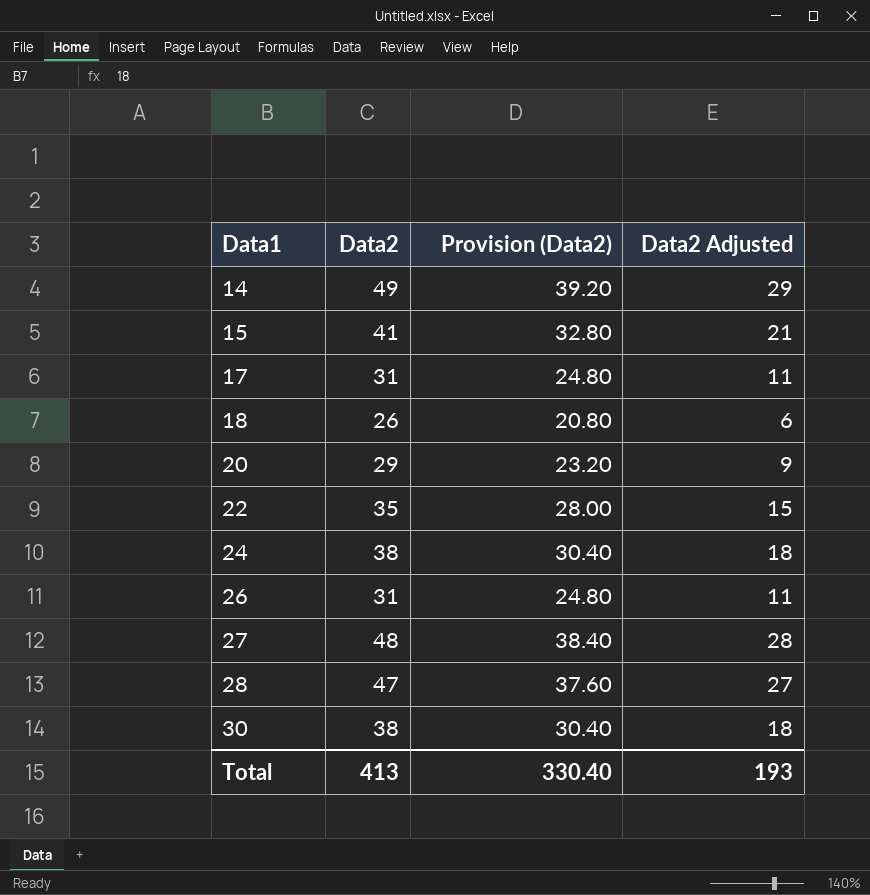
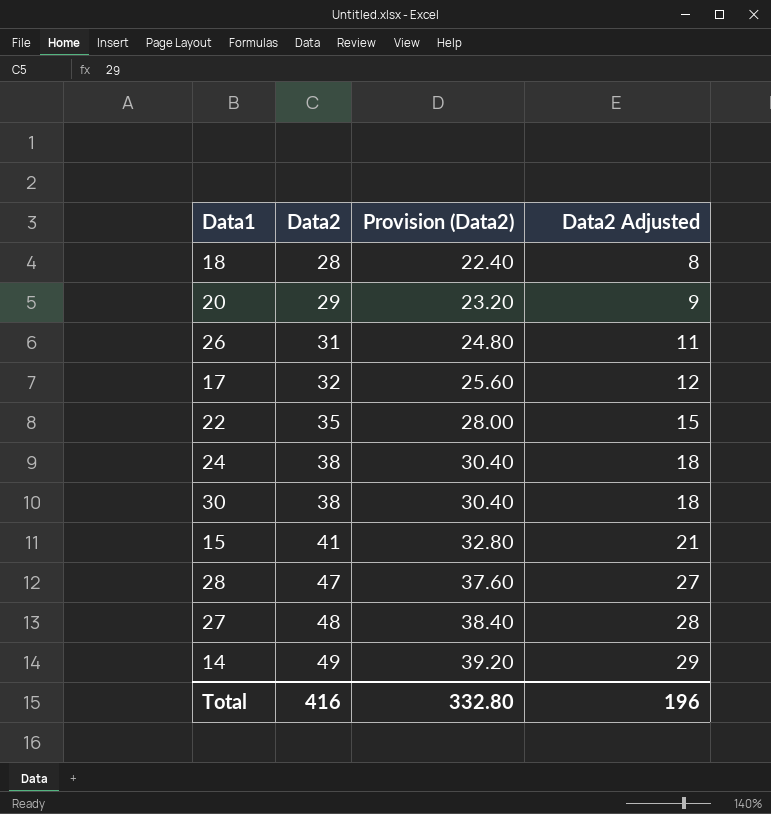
row order: Data1 ascending -> Data2 ascending
18 | Data2: 26 -> 28
18 | Provision (Data2): 20.80 -> 22.40
18 | Data2 Adjusted: 6 -> 8
17 | Data2: 31 -> 32
17 | Provision (Data2): 24.80 -> 25.60
17 | Data2 Adjusted: 11 -> 12
Total | Data2: 413 -> 416
Total | Provision (Data2): 330.40 -> 332.80
Total | Data2 Adjusted: 193 -> 196

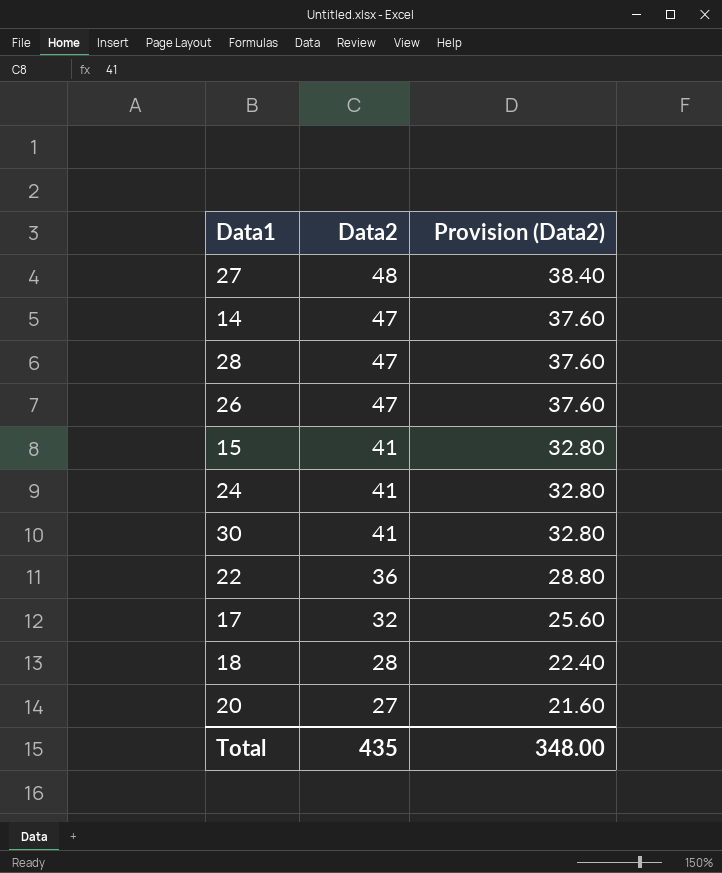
row order: Data2 ascending -> Data2 descending
column Data2 Adjusted | formula: [Data2] - 20 -> none
14 | Data2: 49 -> 47
14 | Provision (Data2): 39.20 -> 37.60
26 | Data2: 31 -> 47
26 | Provision (Data2): 24.80 -> 37.60
24 | Data2: 38 -> 41
24 | Provision (Data2): 30.40 -> 32.80
30 | Data2: 38 -> 41
30 | Provision (Data2): 30.40 -> 32.80
22 | Data2: 35 -> 36
22 | Provision (Data2): 28.00 -> 28.80
20 | Data2: 29 -> 27
20 | Provision (Data2): 23.20 -> 21.60
Total | Data2: 416 -> 435
Total | Provision (Data2): 332.80 -> 348.00

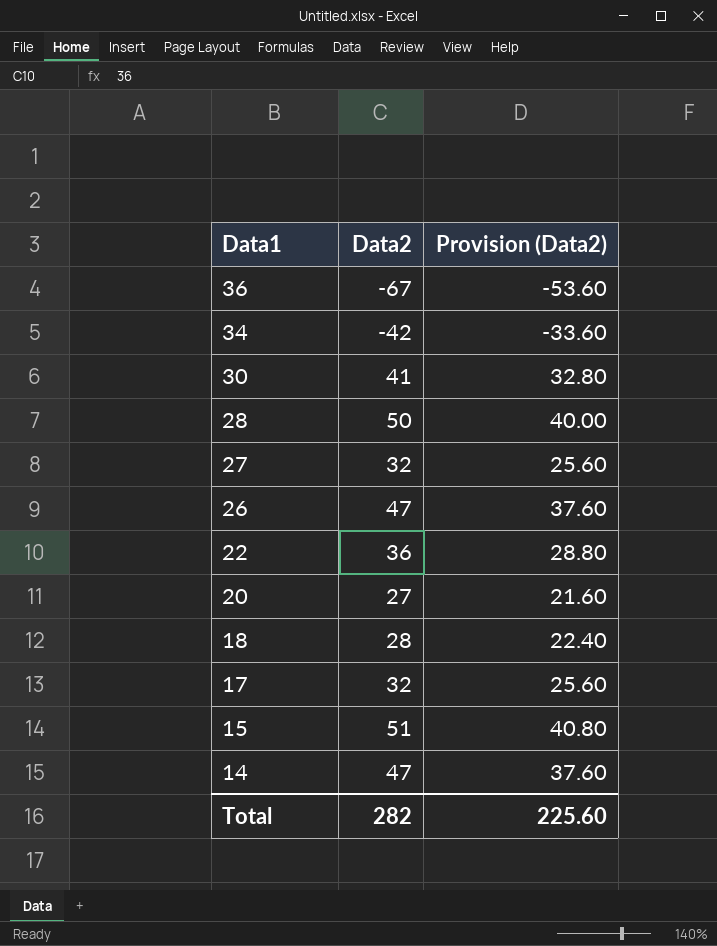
row order: Data2 descending -> Data1 descending
row 24: 41 | 32.80 -> none
row 36: none -> -67 | -53.60
row 34: none -> -42 | -33.60
28 | Data2: 47 -> 50
28 | Provision (Data2): 37.60 -> 40.00
27 | Data2: 48 -> 32
27 | Provision (Data2): 38.40 -> 25.60
15 | Data2: 41 -> 51
15 | Provision (Data2): 32.80 -> 40.80
Total | Data2: 435 -> 282
Total | Provision (Data2): 348.00 -> 225.60

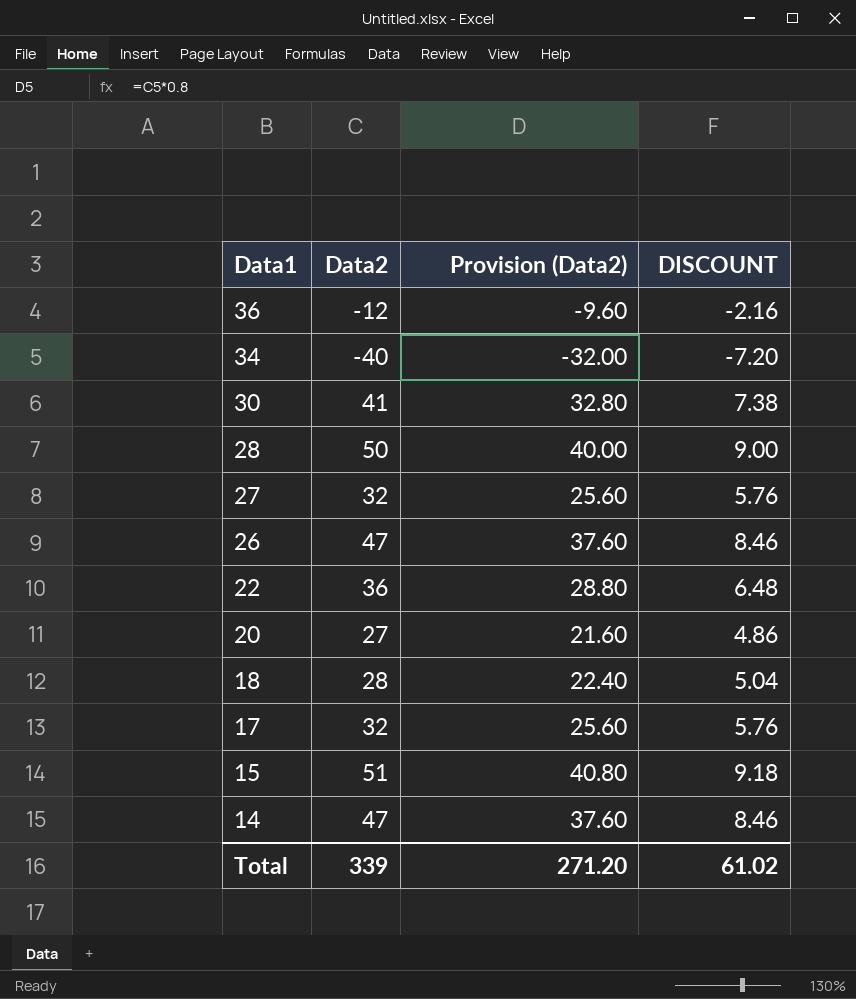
column DISCOUNT | formula: none -> [Data2] * 0.18
36 | Data2: -67 -> -12
36 | Provision (Data2): -53.60 -> -9.60
34 | Data2: -42 -> -40
34 | Provision (Data2): -33.60 -> -32.00
Total | Data2: 282 -> 339
Total | Provision (Data2): 225.60 -> 271.20

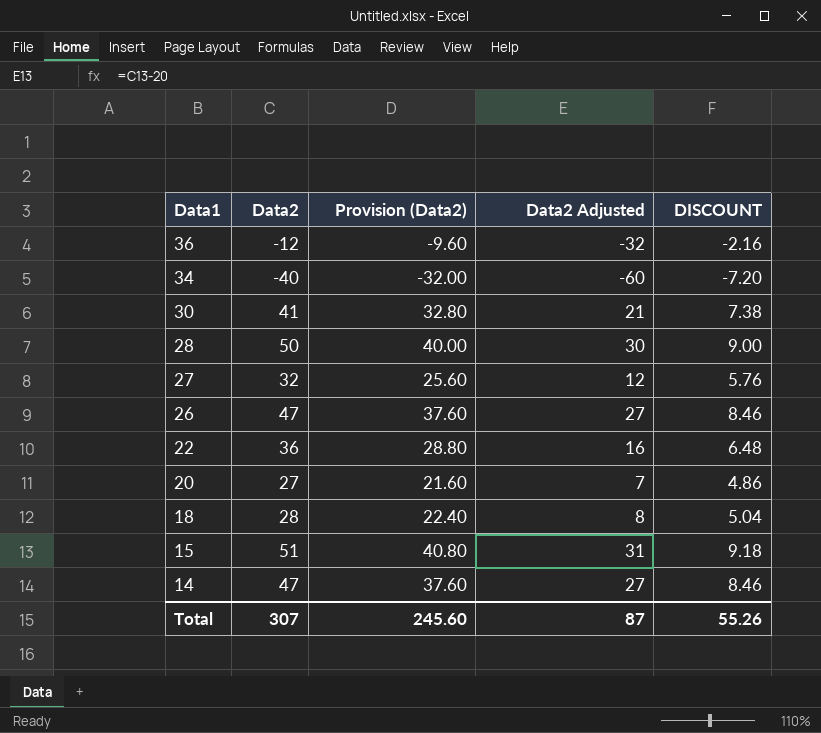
column Data2 Adjusted | formula: none -> [Data2] - 20
row 17: 32 | 25.60 | 5.76 -> none
Total | Data2: 339 -> 307
Total | Provision (Data2): 271.20 -> 245.60
Total | DISCOUNT: 61.02 -> 55.26

